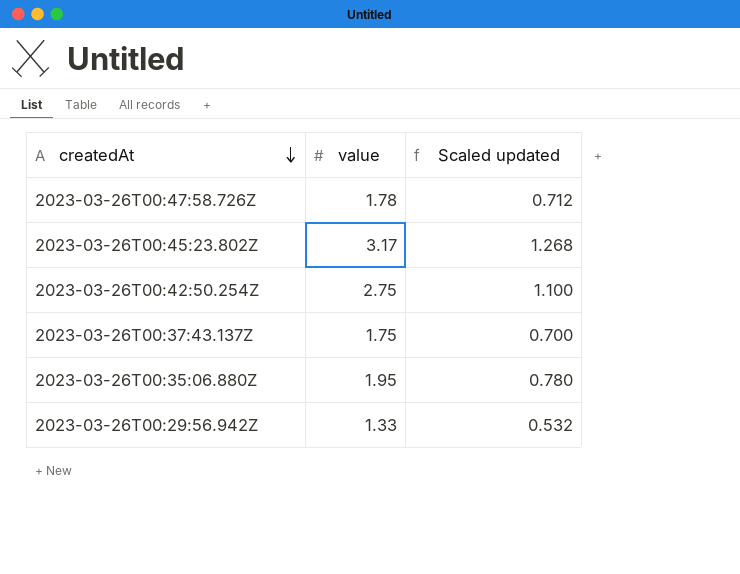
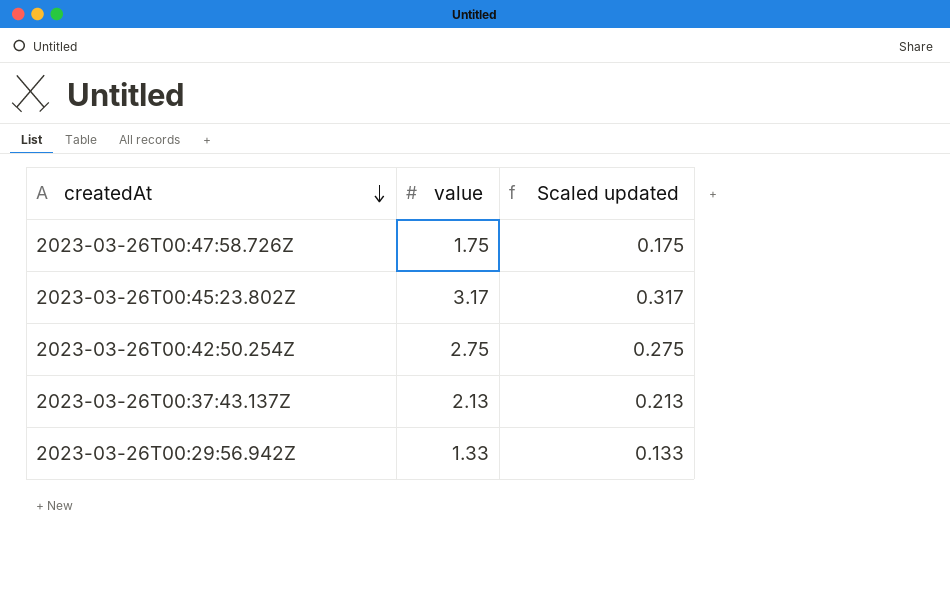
column Scaled updated | formula: [value] * 0.4 -> [value] * 0.1
row 2023-03-26T00:35:06.880Z: 1.95 | 0.780 -> none
2023-03-26T00:47:58.726Z | value: 1.78 -> 1.75
2023-03-26T00:37:43.137Z | value: 1.75 -> 2.13

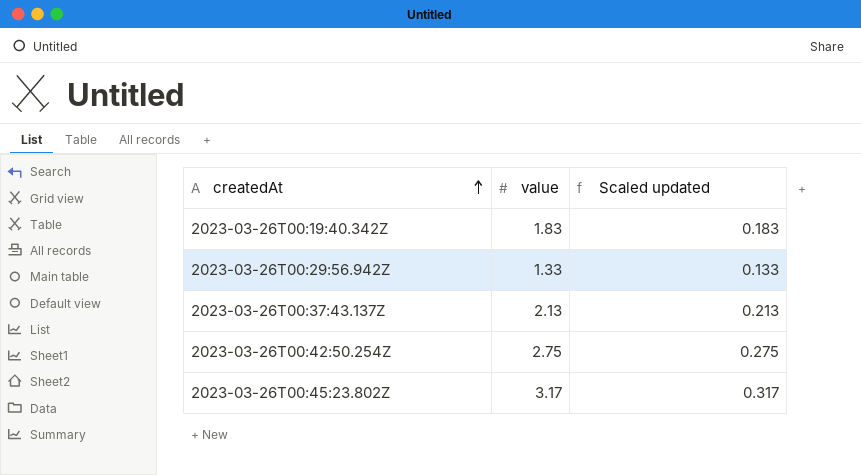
row order: createdAt descending -> createdAt ascending
row 2023-03-26T00:47:58.726Z: 1.75 | 0.175 -> none
row 2023-03-26T00:19:40.342Z: none -> 1.83 | 0.183

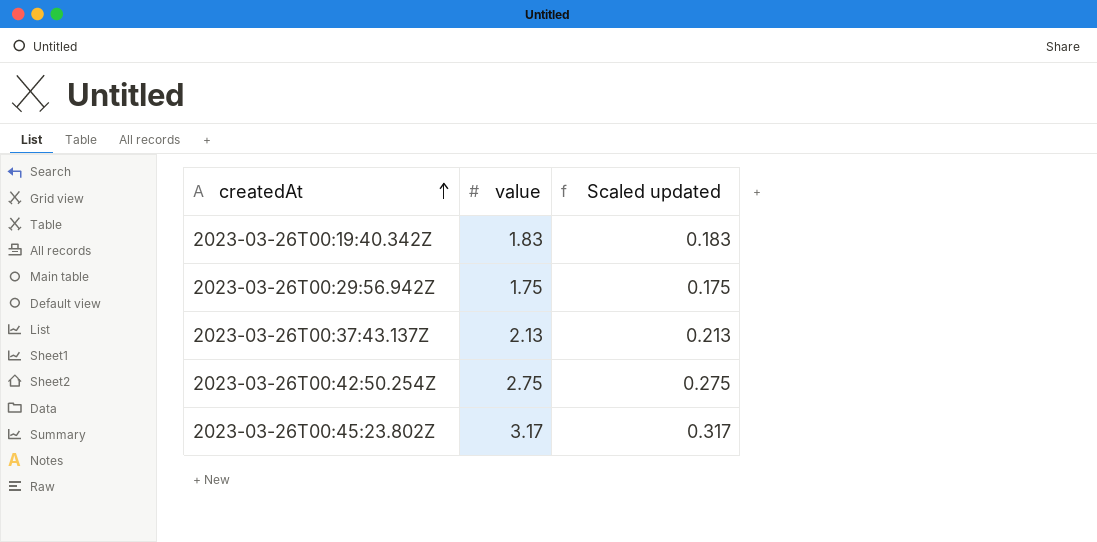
2023-03-26T00:29:56.942Z | value: 1.33 -> 1.75
2023-03-26T00:29:56.942Z | Scaled updated: 0.133 -> 0.175

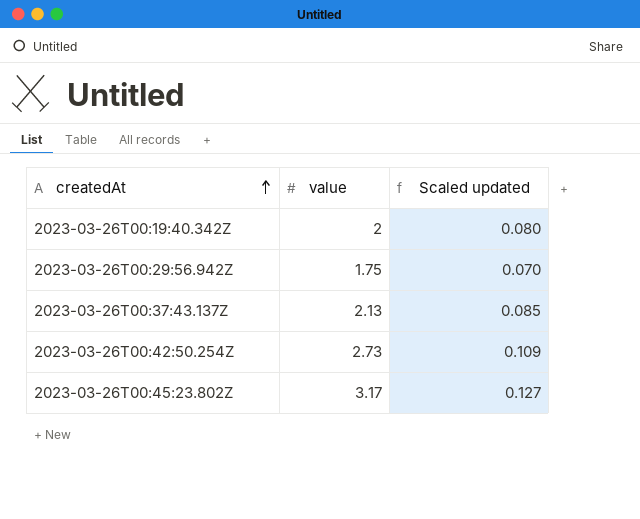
column Scaled updated | formula: [value] * 0.1 -> [value] * 0.04
2023-03-26T00:19:40.342Z | value: 1.83 -> 2
2023-03-26T00:42:50.254Z | value: 2.75 -> 2.73

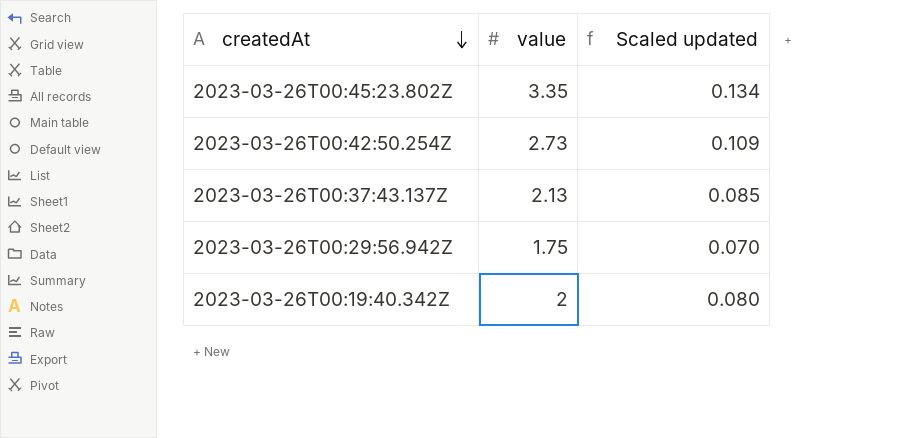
row order: createdAt ascending -> createdAt descending
2023-03-26T00:45:23.802Z | value: 3.17 -> 3.35
2023-03-26T00:45:23.802Z | Scaled updated: 0.127 -> 0.134

